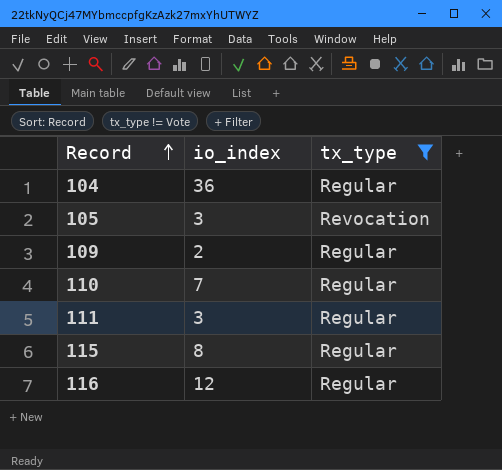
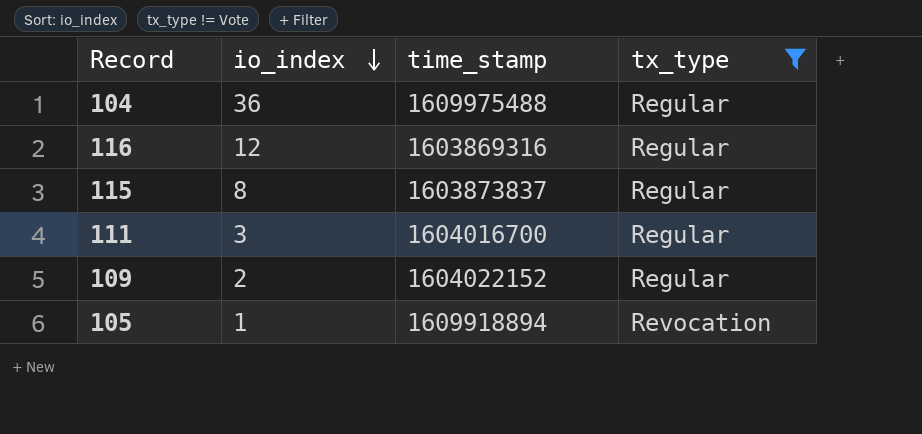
row order: Record ascending -> io_index descending
column time_stamp | position: none -> 3
row 110: 7 | Regular -> none
105 | io_index: 3 -> 1

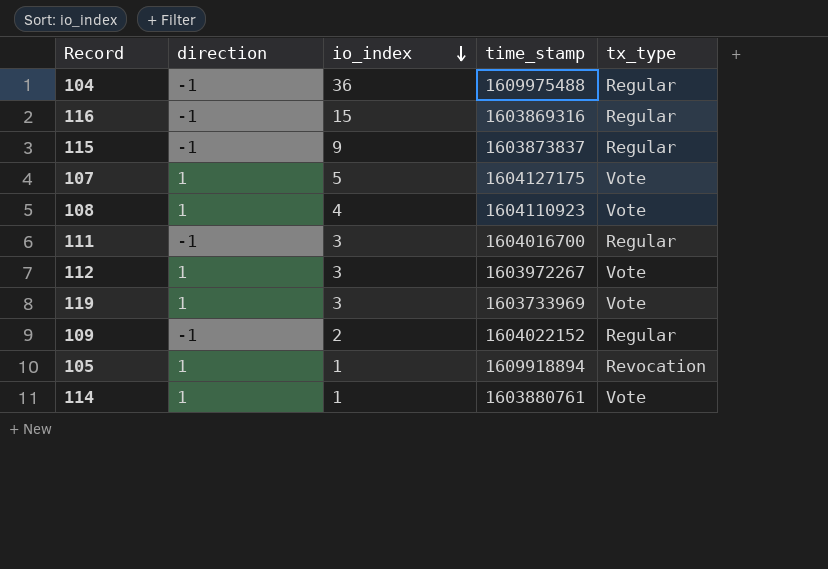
filter: tx_type != Vote -> none
column direction | position: none -> 2
116 | io_index: 12 -> 15
115 | io_index: 8 -> 9

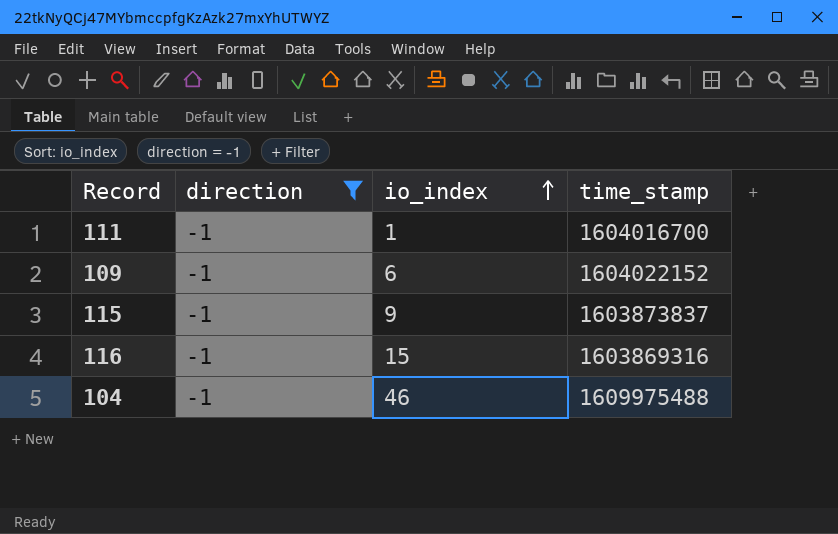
filter: none -> direction = -1
row order: io_index descending -> io_index ascending
column tx_type | position: 5 -> none
111 | io_index: 3 -> 1
109 | io_index: 2 -> 6
104 | io_index: 36 -> 46

